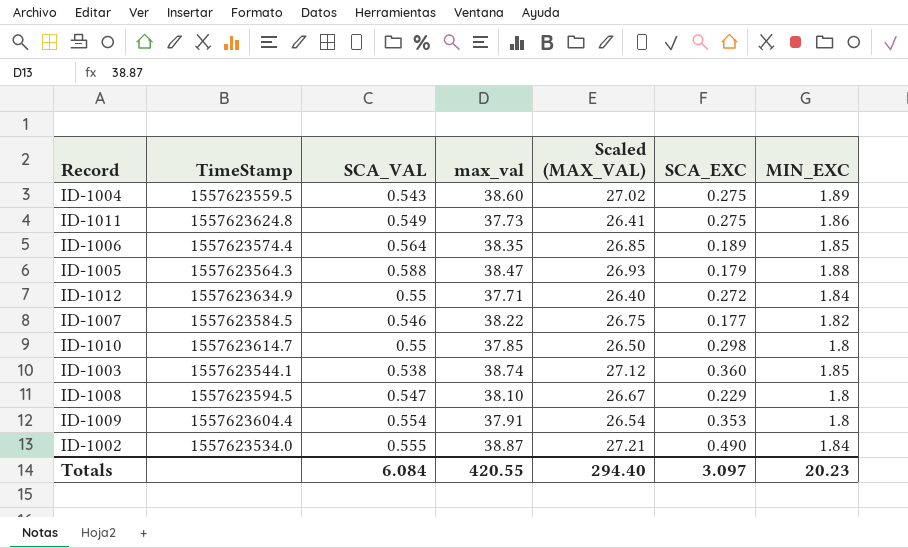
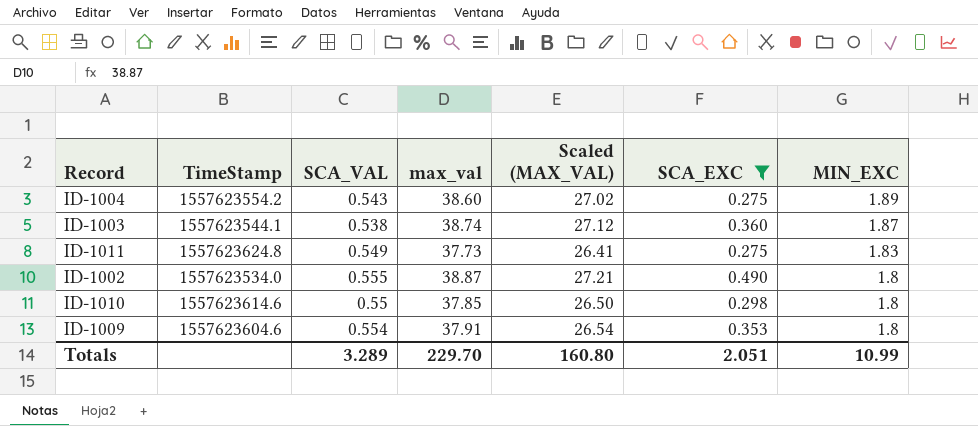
filter: none -> SCA_EXC >= 0.275
row order: none -> MIN_EXC descending
ID-1004 | TimeStamp: 1557623559.5 -> 1557623554.2
ID-1003 | MIN_EXC: 1.85 -> 1.87
ID-1011 | MIN_EXC: 1.86 -> 1.83
ID-1002 | MIN_EXC: 1.84 -> 1.8
ID-1010 | TimeStamp: 1557623614.7 -> 1557623614.6
ID-1009 | TimeStamp: 1557623604.4 -> 1557623604.6
Totals | SCA_VAL: 6.084 -> 3.289
Totals | max_val: 420.55 -> 229.70
Totals | Scaled (MAX_VAL): 294.40 -> 160.80
Totals | SCA_EXC: 3.097 -> 2.051
Totals | MIN_EXC: 20.23 -> 10.99

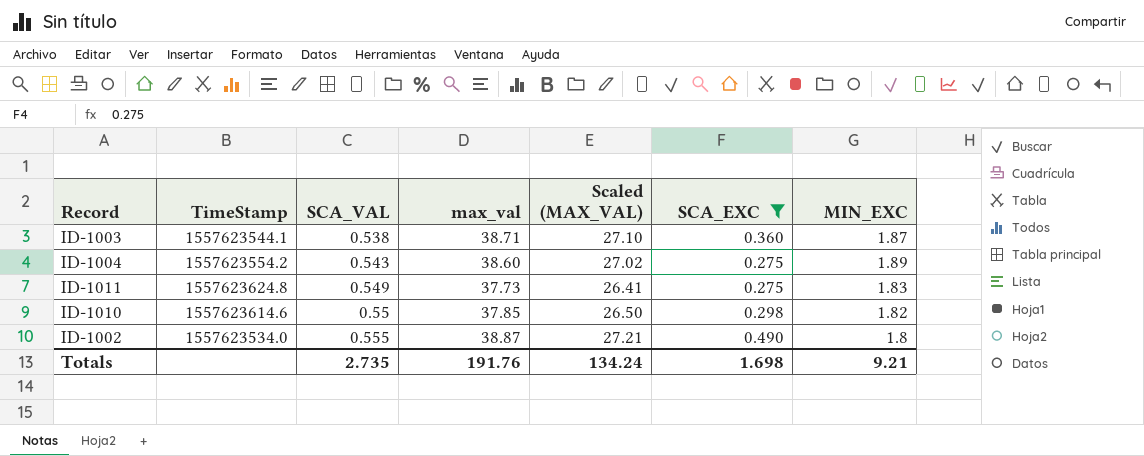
row order: MIN_EXC descending -> SCA_VAL ascending
row ID-1009: 1557623604.6 | 0.554 | 37.91 | 26.54 | 0.353 | 1.8 -> none
ID-1003 | max_val: 38.74 -> 38.71
ID-1003 | Scaled (MAX_VAL): 27.12 -> 27.10
ID-1010 | MIN_EXC: 1.8 -> 1.82
Totals | SCA_VAL: 3.289 -> 2.735
Totals | max_val: 229.70 -> 191.76
Totals | Scaled (MAX_VAL): 160.80 -> 134.24
Totals | SCA_EXC: 2.051 -> 1.698
Totals | MIN_EXC: 10.99 -> 9.21

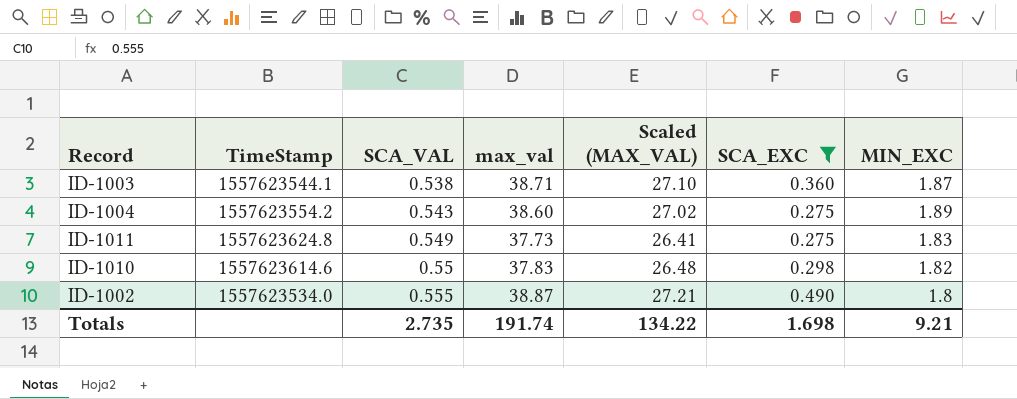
ID-1010 | max_val: 37.85 -> 37.83
ID-1010 | Scaled (MAX_VAL): 26.50 -> 26.48
Totals | max_val: 191.76 -> 191.74
Totals | Scaled (MAX_VAL): 134.24 -> 134.22

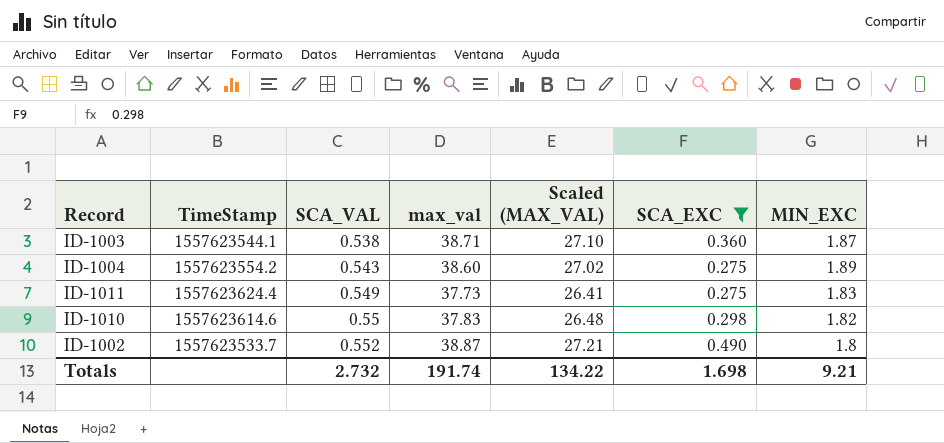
ID-1011 | TimeStamp: 1557623624.8 -> 1557623624.4
ID-1002 | TimeStamp: 1557623534.0 -> 1557623533.7
ID-1002 | SCA_VAL: 0.555 -> 0.552
Totals | SCA_VAL: 2.735 -> 2.732

